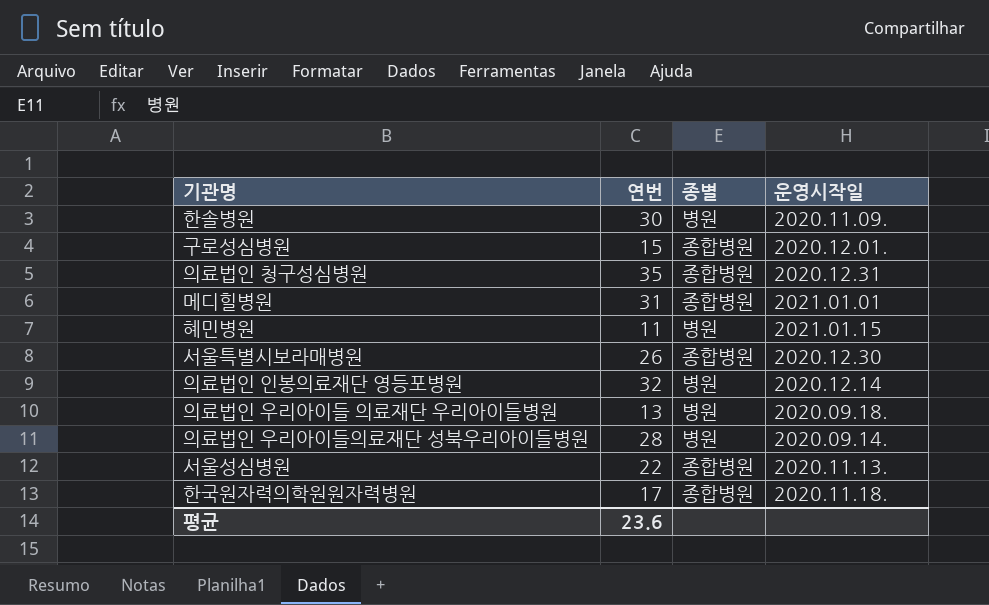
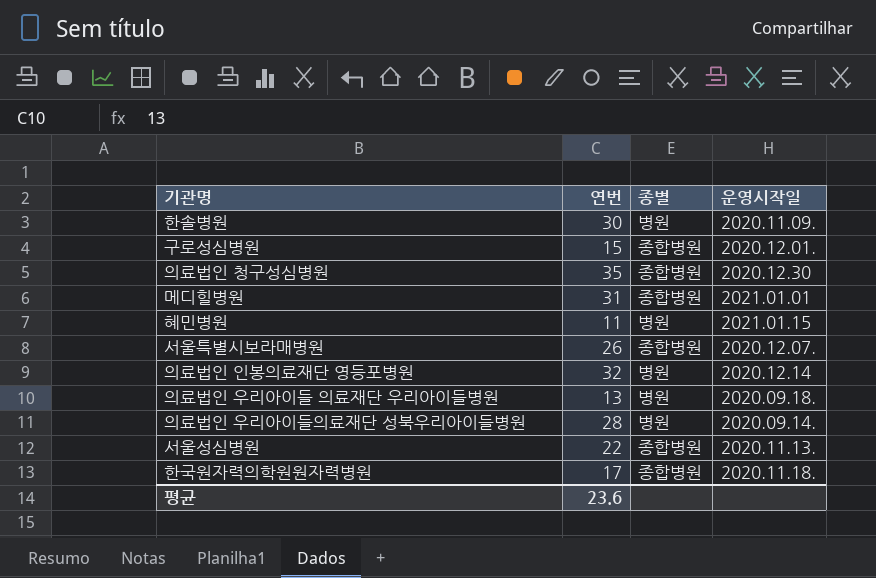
의료법인 청구성심병원 | 운영시작일: 2020.12.31 -> 2020.12.30
서울특별시보라매병원 | 운영시작일: 2020.12.30 -> 2020.12.07.

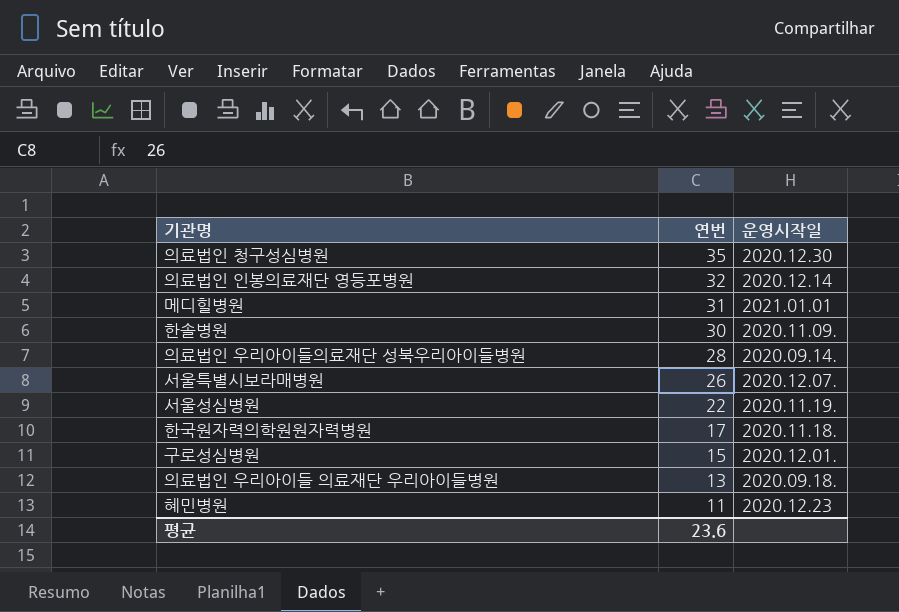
row order: none -> 연번 descending
column 종별 | position: 3 -> none
서울성심병원 | 운영시작일: 2020.11.13. -> 2020.11.19.
혜민병원 | 운영시작일: 2021.01.15 -> 2020.12.23

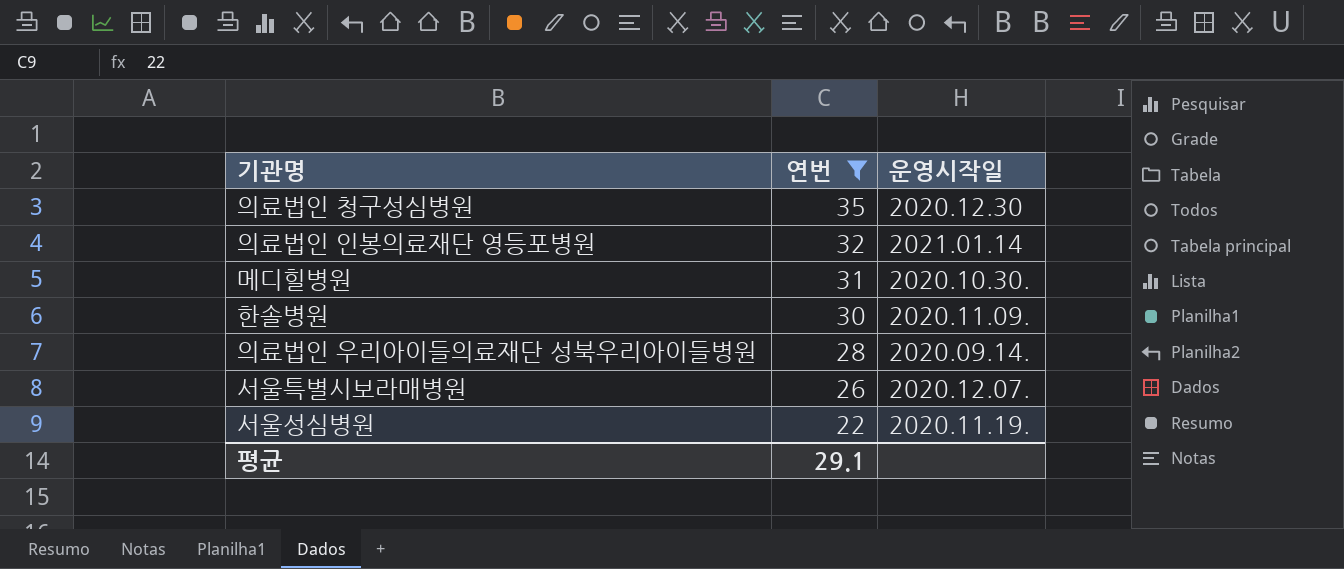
filter: none -> 연번 >= 22
의료법인 인봉의료재단 영등포병원 | 운영시작일: 2020.12.14 -> 2021.01.14
메디힐병원 | 운영시작일: 2021.01.01 -> 2020.10.30.
평균 | 연번: 23.6 -> 29.1

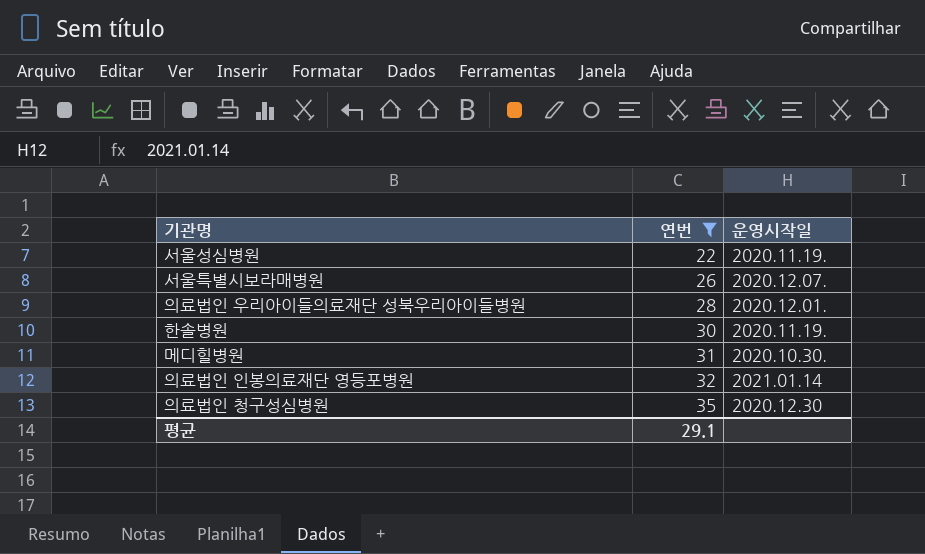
row order: 연번 descending -> 연번 ascending
의료법인 우리아이들의료재단 성북우리아이들병원 | 운영시작일: 2020.09.14. -> 2020.12.01.
한솔병원 | 운영시작일: 2020.11.09. -> 2020.11.19.

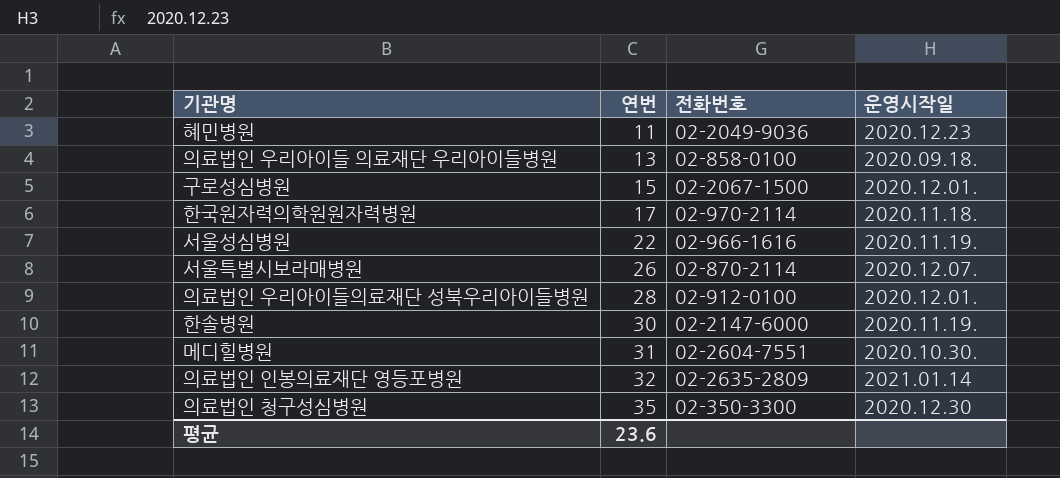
filter: 연번 >= 22 -> none
column 전화번호 | position: none -> 3
평균 | 연번: 29.1 -> 23.6

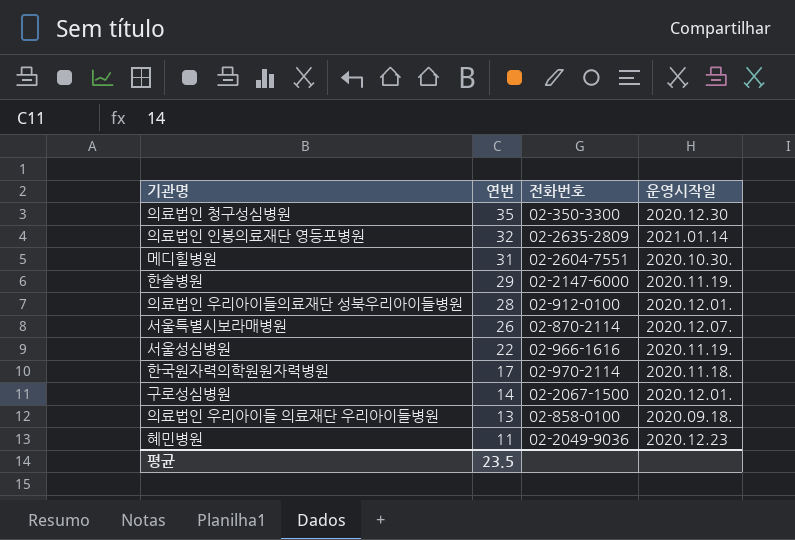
row order: 연번 ascending -> 연번 descending
한솔병원 | 연번: 30 -> 29
구로성심병원 | 연번: 15 -> 14
평균 | 연번: 23.6 -> 23.5

